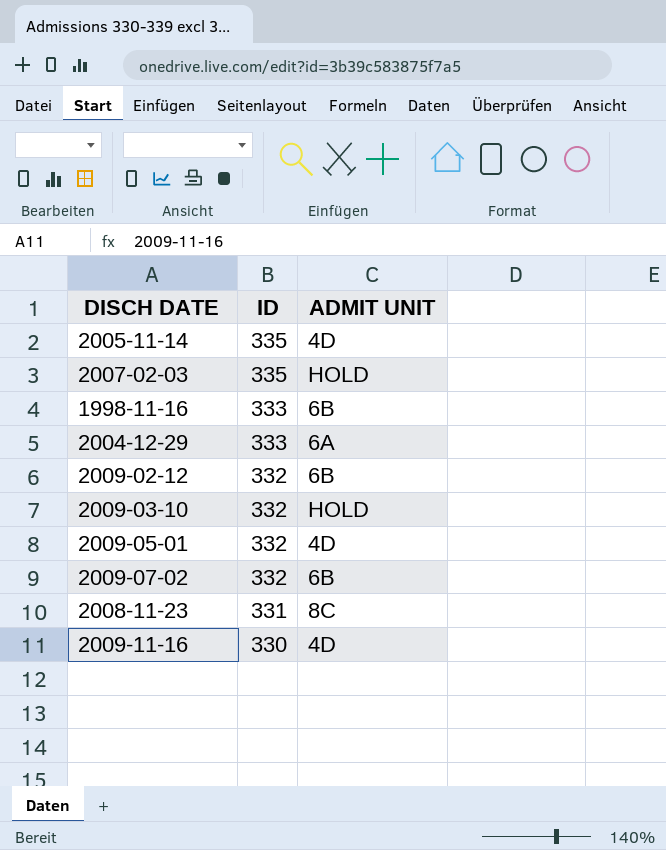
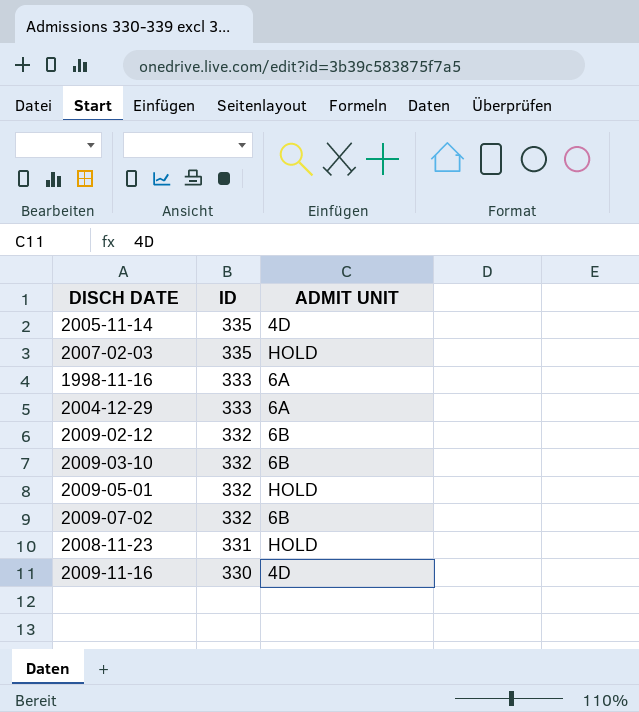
1998-11-16 | ADMIT UNIT: 6B -> 6A
2009-03-10 | ADMIT UNIT: HOLD -> 6B
2009-05-01 | ADMIT UNIT: 4D -> HOLD
2008-11-23 | ADMIT UNIT: 8C -> HOLD

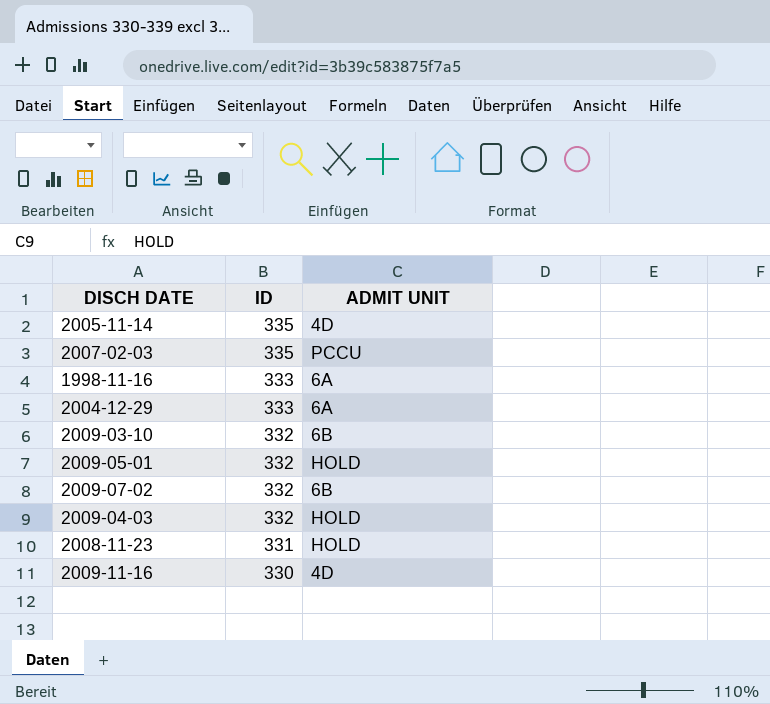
row 2009-02-12: 332 | 6B -> none
2007-02-03 | ADMIT UNIT: HOLD -> PCCU
row 2009-04-03: none -> 332 | HOLD

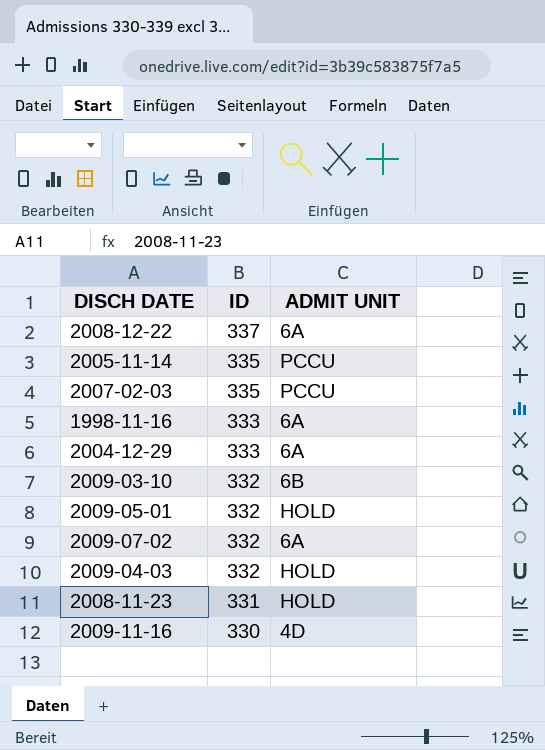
row 2008-12-22: none -> 337 | 6A
2005-11-14 | ADMIT UNIT: 4D -> PCCU
2009-07-02 | ADMIT UNIT: 6B -> 6A

